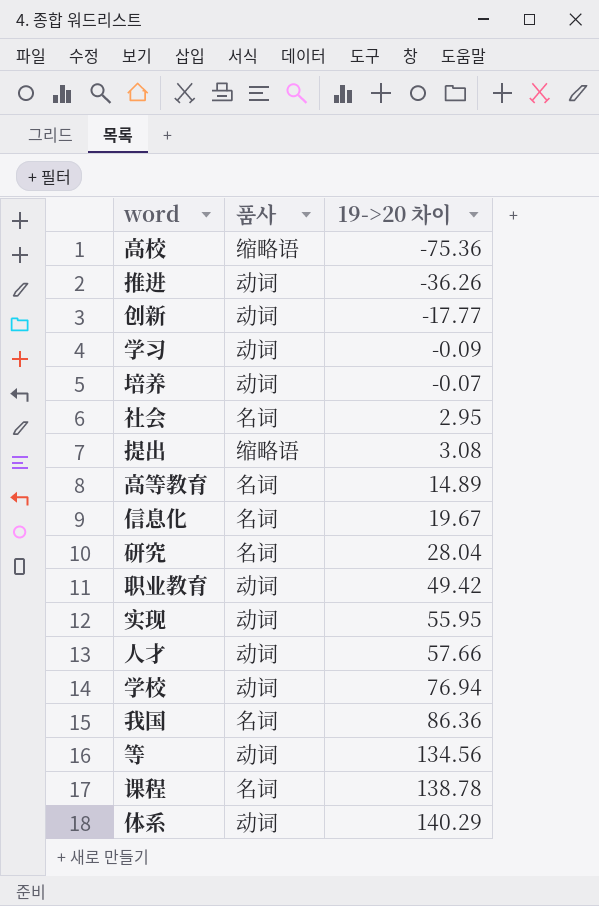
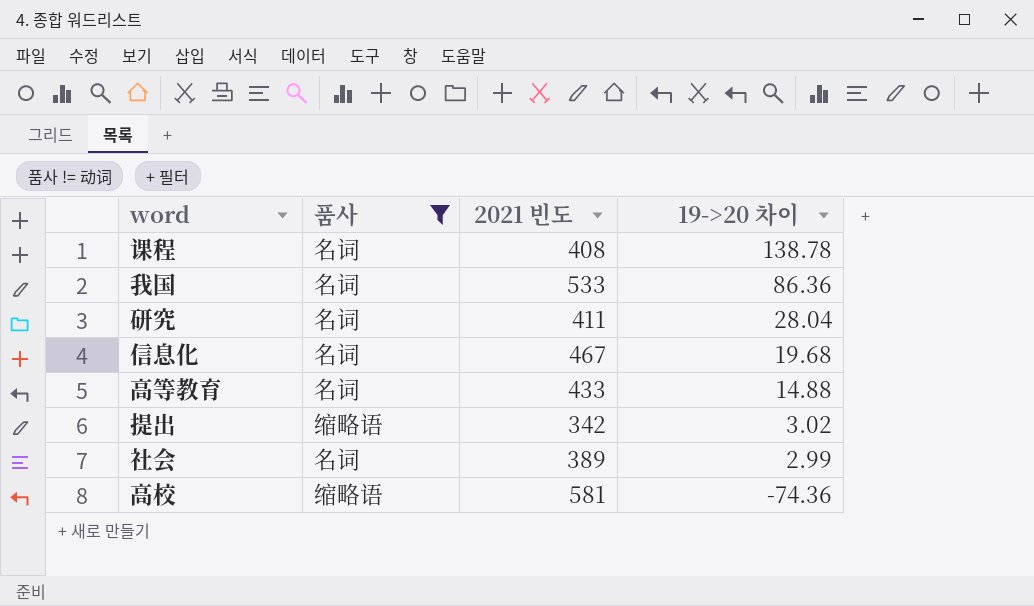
filter: none -> 품사 != 动词
row order: 19->20 차이 ascending -> 19->20 차이 descending
column 2021 빈도 | position: none -> 3
信息化 | 19->20 차이: 19.67 -> 19.68
高等教育 | 19->20 차이: 14.89 -> 14.88
提出 | 19->20 차이: 3.08 -> 3.02
社会 | 19->20 차이: 2.95 -> 2.99
高校 | 19->20 차이: -75.36 -> -74.36

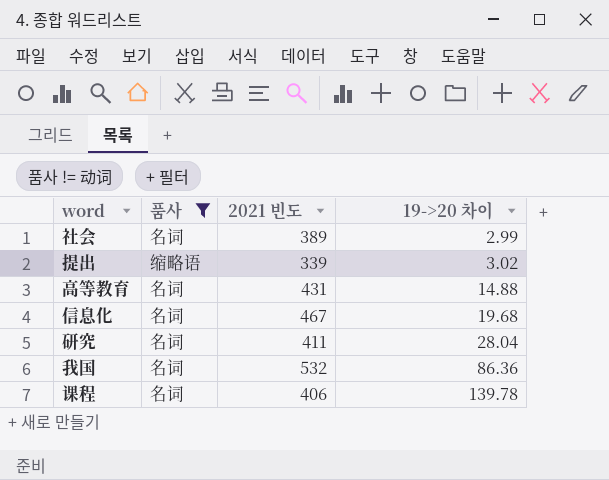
row order: 19->20 차이 descending -> 19->20 차이 ascending
row 高校: 缩略语 | 581 | -74.36 -> none
提出 | 2021 빈도: 342 -> 339
高等教育 | 2021 빈도: 433 -> 431
我国 | 2021 빈도: 533 -> 532
课程 | 2021 빈도: 408 -> 406
课程 | 19->20 차이: 138.78 -> 139.78

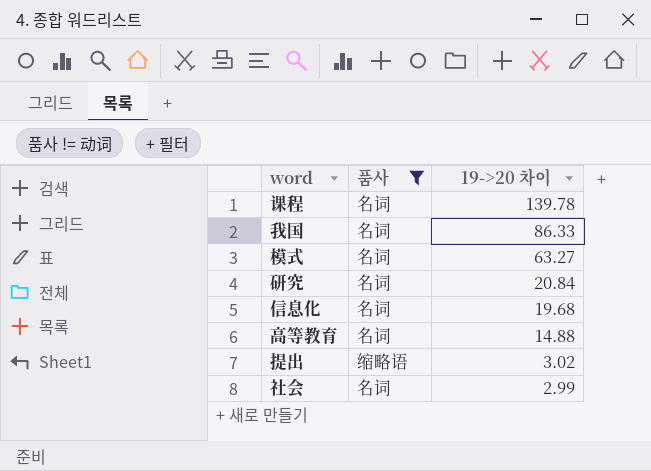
row order: 19->20 차이 ascending -> 19->20 차이 descending
column 2021 빈도 | position: 3 -> none
我国 | 19->20 차이: 86.36 -> 86.33
row 模式: none -> 名词 | 63.27
研究 | 19->20 차이: 28.04 -> 20.84

